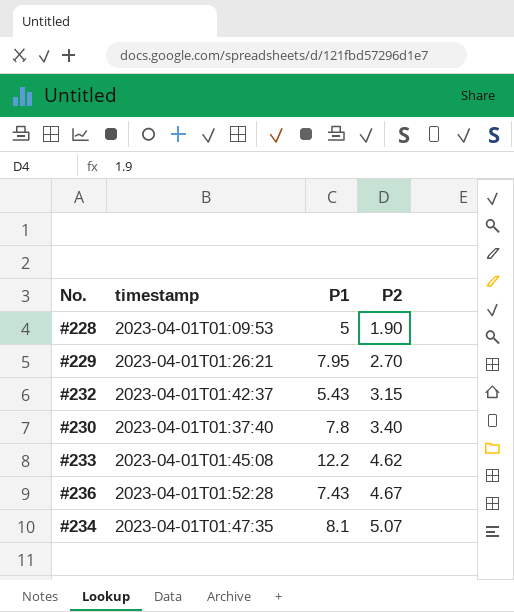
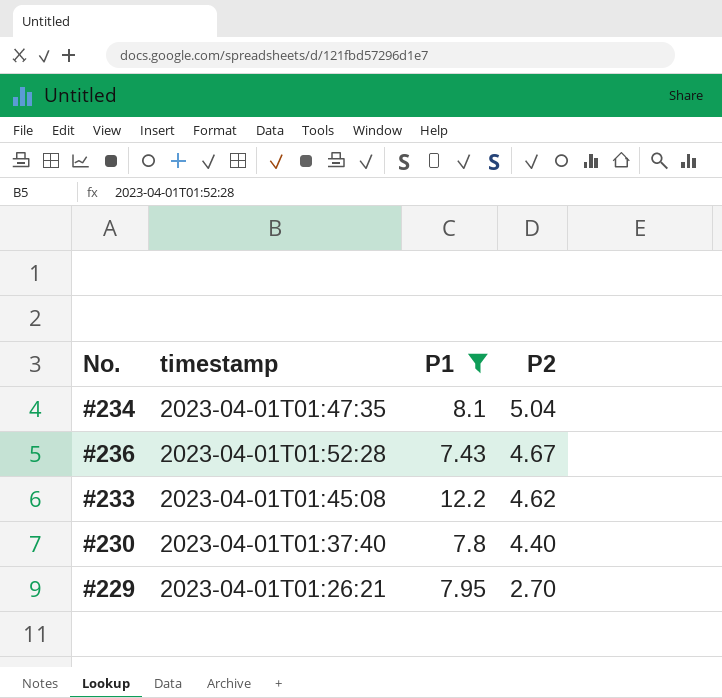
filter: none -> P1 >= 7.43
row order: P2 ascending -> P2 descending
#234 | P2: 5.07 -> 5.04
#230 | P2: 3.40 -> 4.40

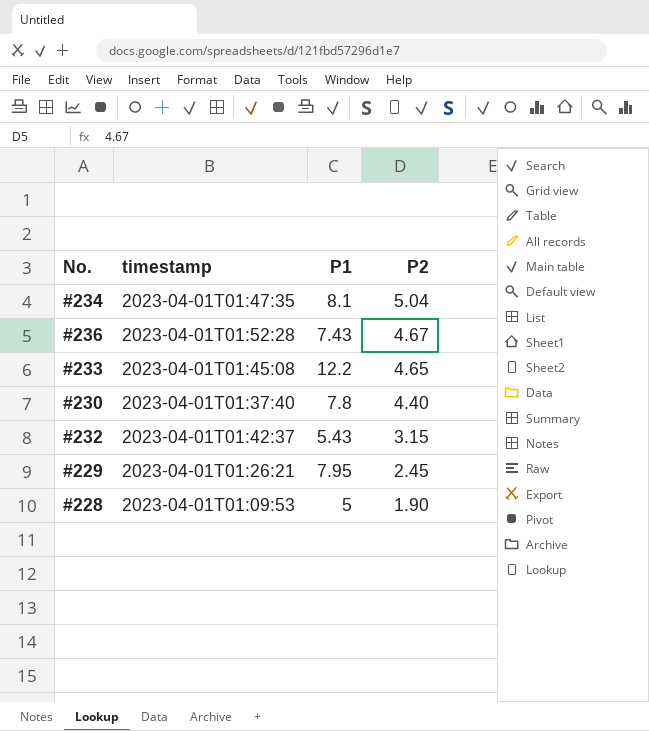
filter: P1 >= 7.43 -> none
#233 | P2: 4.62 -> 4.65
#229 | P2: 2.70 -> 2.45

